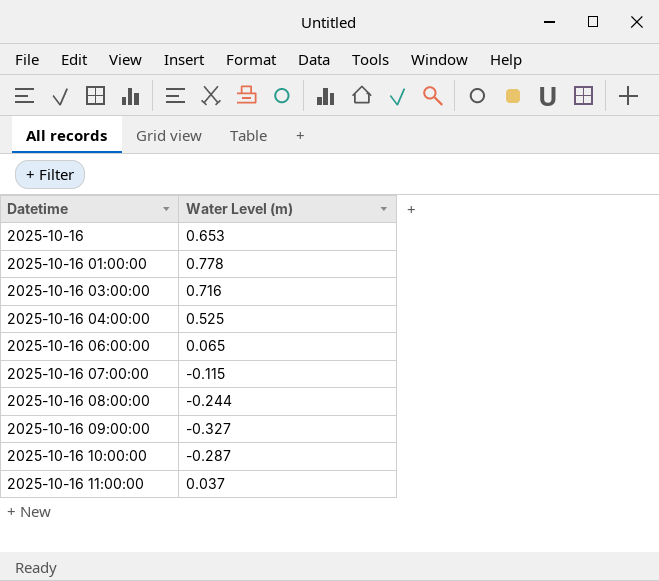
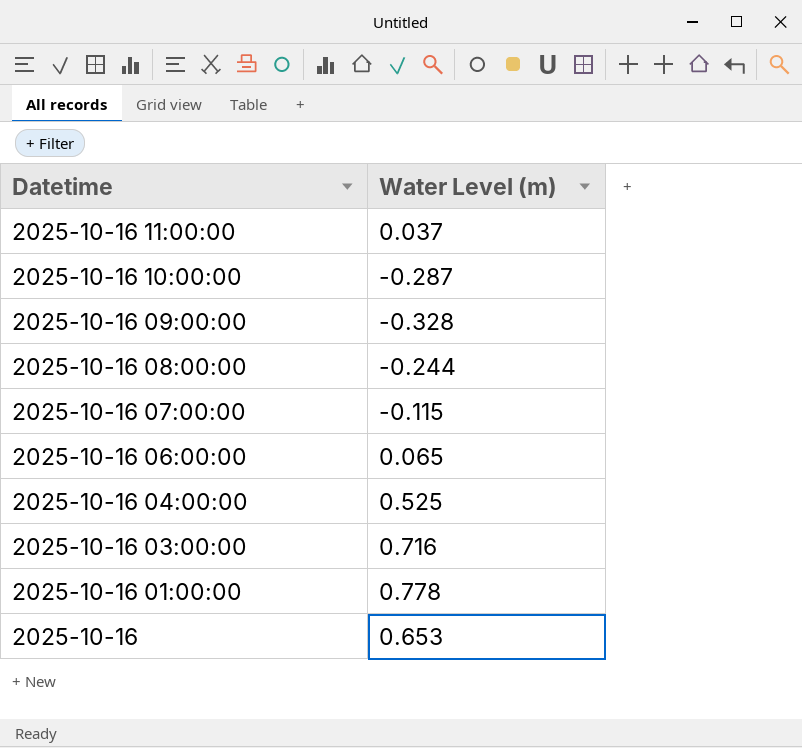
row order: Datetime ascending -> Datetime descending
2025-10-16 09:00:00 | Water Level (m): -0.327 -> -0.328

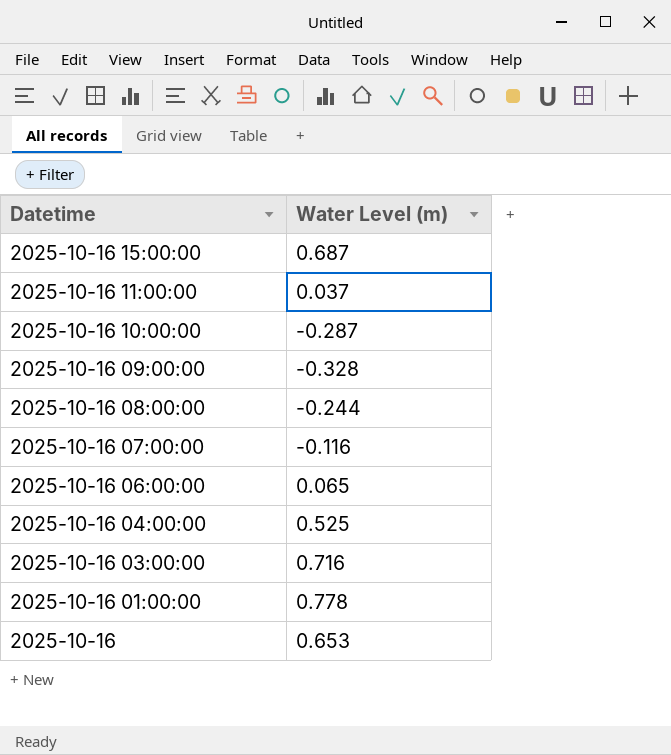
row 2025-10-16 15:00:00: none -> 0.687
2025-10-16 07:00:00 | Water Level (m): -0.115 -> -0.116

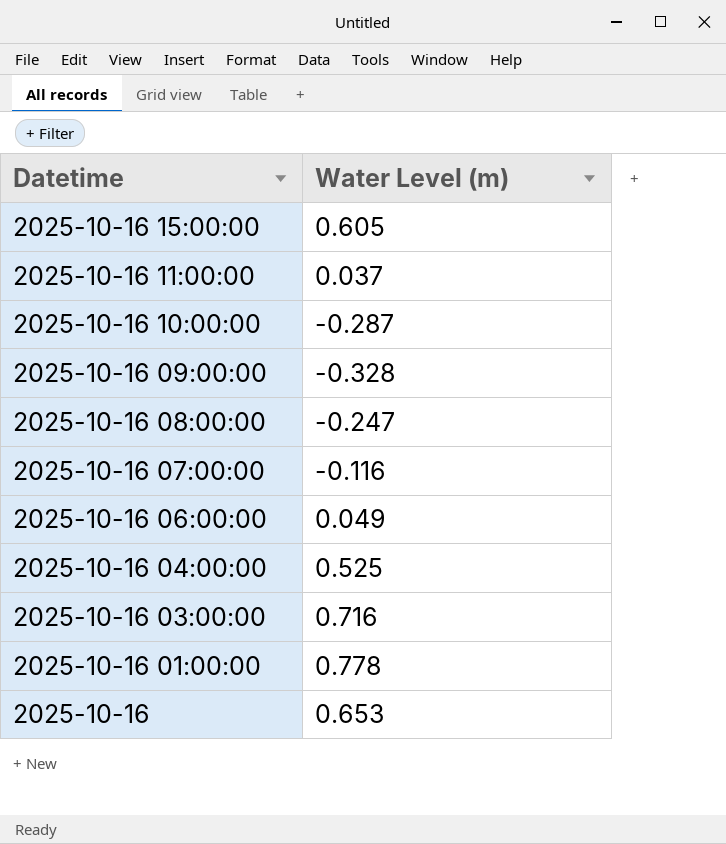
2025-10-16 15:00:00 | Water Level (m): 0.687 -> 0.605
2025-10-16 08:00:00 | Water Level (m): -0.244 -> -0.247
2025-10-16 06:00:00 | Water Level (m): 0.065 -> 0.049

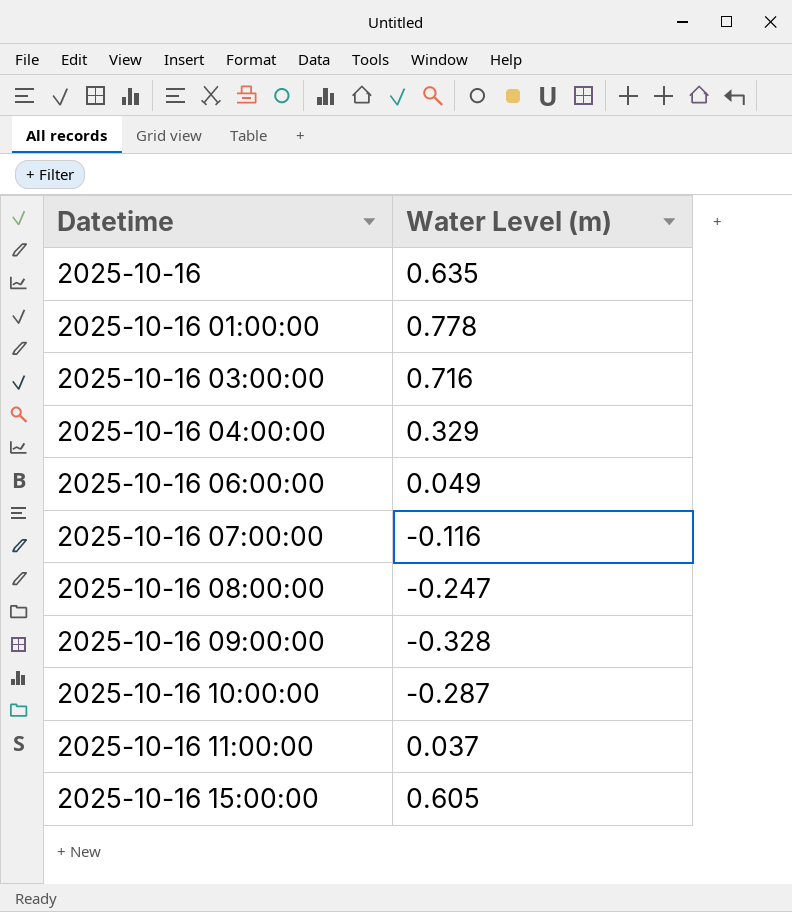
row order: Datetime descending -> Datetime ascending
2025-10-16 | Water Level (m): 0.653 -> 0.635
2025-10-16 04:00:00 | Water Level (m): 0.525 -> 0.329

